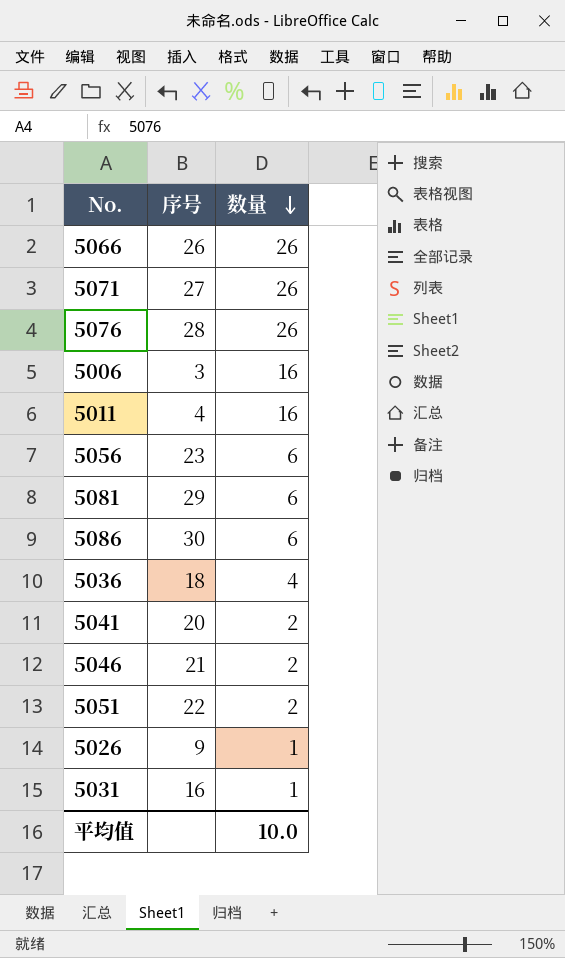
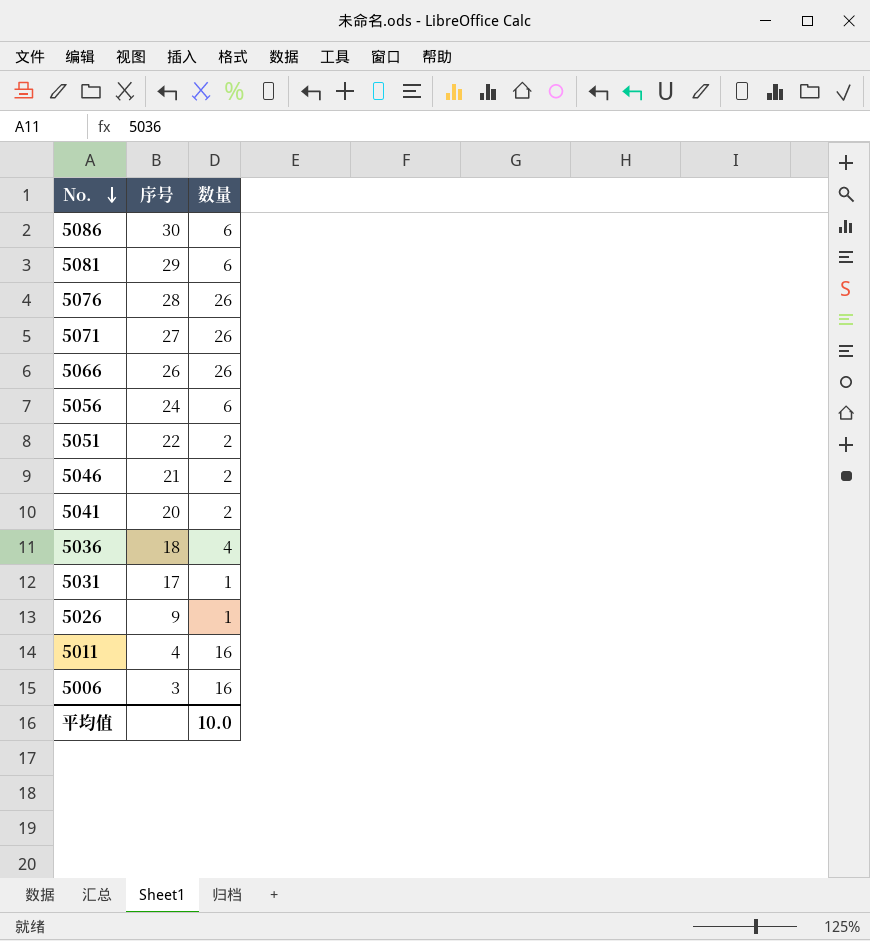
row order: 数量 descending -> No. descending
5056 | 序号: 23 -> 24
5031 | 序号: 16 -> 17

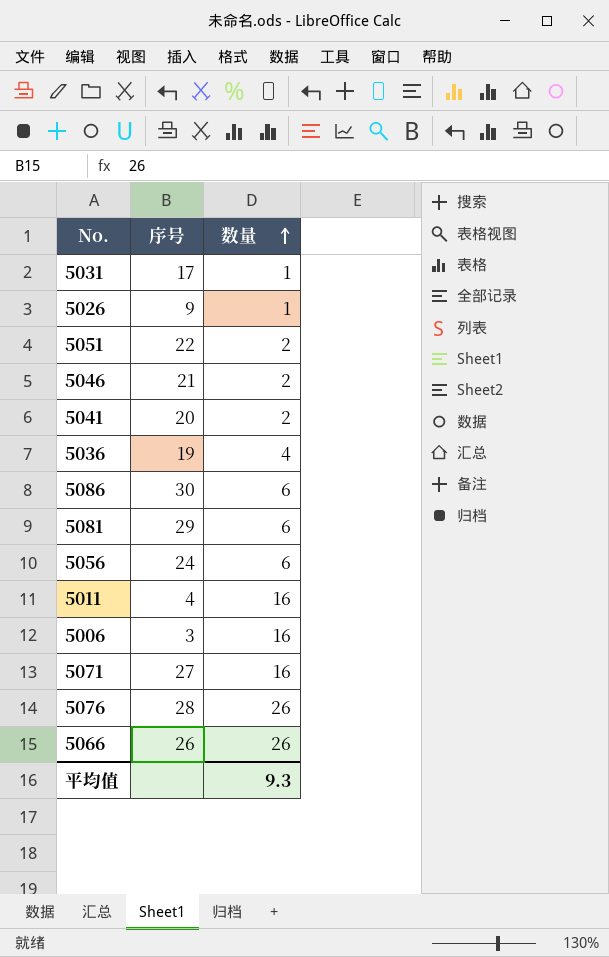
row order: No. descending -> 数量 ascending
5036 | 序号: 18 -> 19
5071 | 数量: 26 -> 16
平均值 | 数量: 10.0 -> 9.3

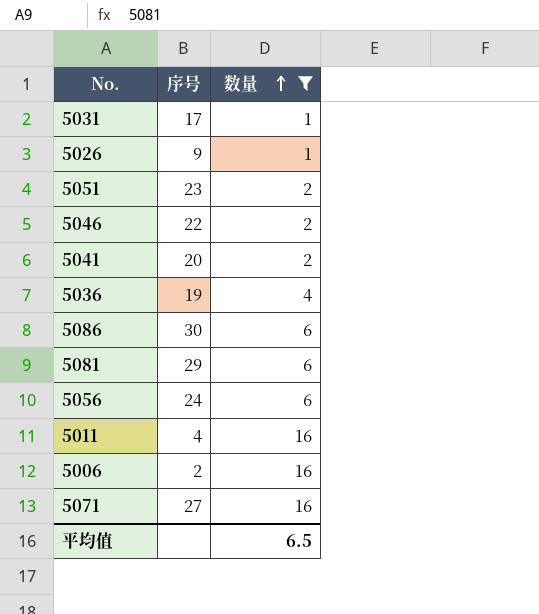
filter: none -> 数量 != 26
5051 | 序号: 22 -> 23
5046 | 序号: 21 -> 22
5006 | 序号: 3 -> 2
平均值 | 数量: 9.3 -> 6.5

